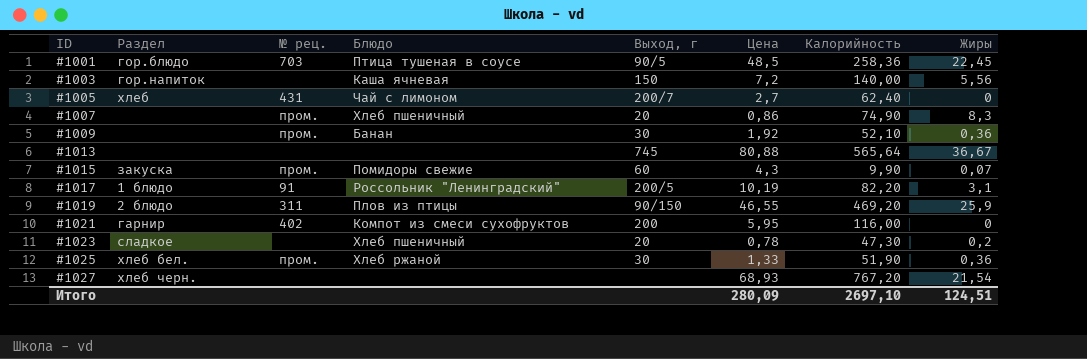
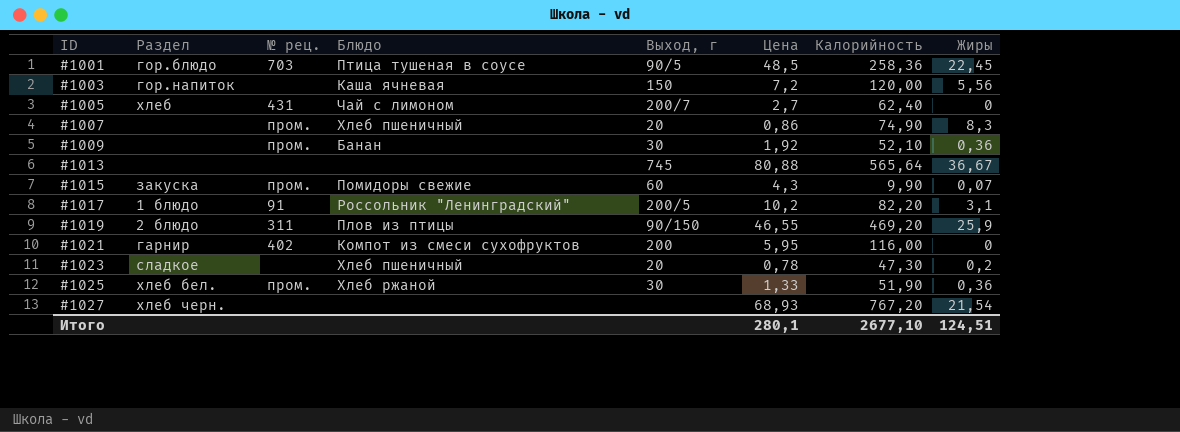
#1003 | Калорийность: 140,00 -> 120,00
#1017 | Цена: 10,19 -> 10,2
Итого | Цена: 280,09 -> 280,1
Итого | Калорийность: 2697,10 -> 2677,10

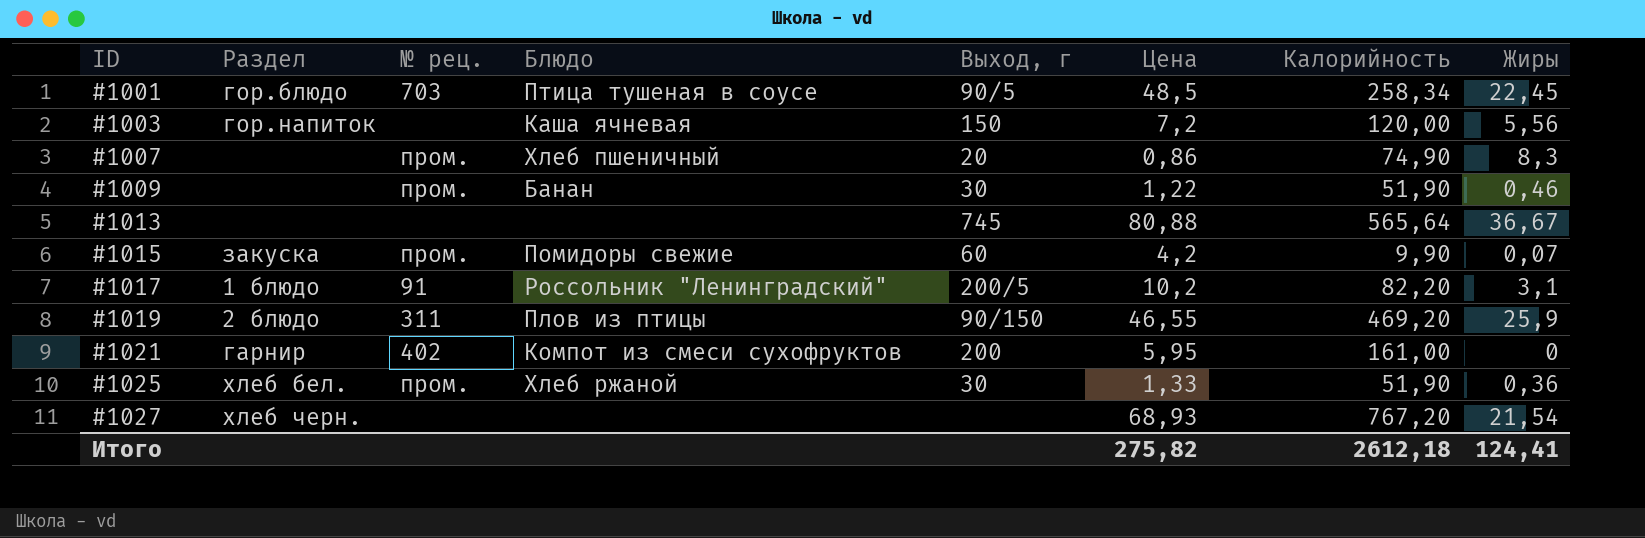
row #1005: хлеб | 431 | Чай с лимоном | 200/7 | 2,7 | 62,40 | 0 -> none
row #1023: сладкое | none | Хлеб пшеничный | 20 | 0,78 | 47,30 | 0,2 -> none
#1001 | Калорийность: 258,36 -> 258,34
#1009 | Цена: 1,92 -> 1,22
#1009 | Калорийность: 52,10 -> 51,90
#1009 | Жиры: 0,36 -> 0,46
#1015 | Цена: 4,3 -> 4,2
#1021 | Калорийность: 116,00 -> 161,00
Итого | Цена: 280,1 -> 275,82
Итого | Калорийность: 2677,10 -> 2612,18
Итого | Жиры: 124,51 -> 124,41

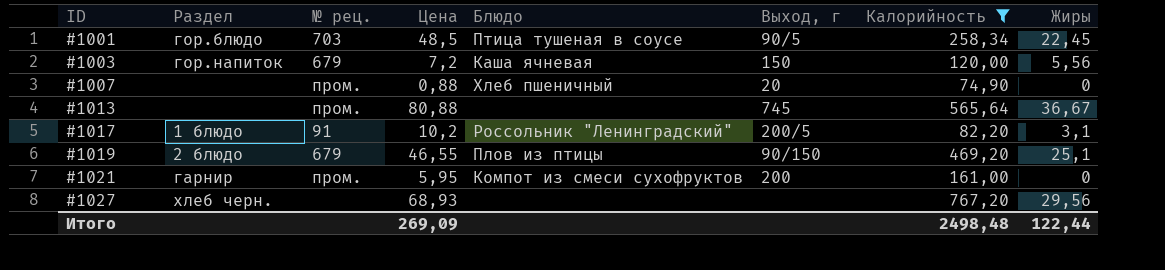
filter: none -> Калорийность >= 74,90
column Цена | position: 6 -> 4
#1003 | № рец.: none -> 679
#1007 | Цена: 0,86 -> 0,88
#1007 | Жиры: 8,3 -> 0
#1013 | № рец.: none -> пром.
#1019 | № рец.: 311 -> 679
#1019 | Жиры: 25,9 -> 25,1
#1021 | № рец.: 402 -> пром.
#1027 | Жиры: 21,54 -> 29,56
Итого | Цена: 275,82 -> 269,09
Итого | Калорийность: 2612,18 -> 2498,48
Итого | Жиры: 124,41 -> 122,44

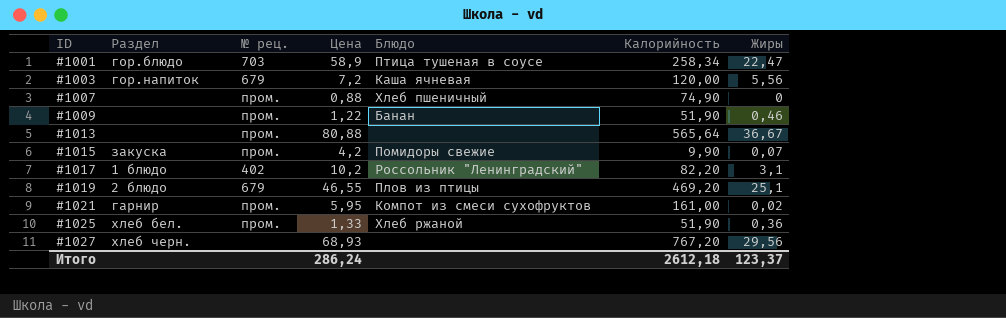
filter: Калорийность >= 74,90 -> none
column Выход, г | position: 6 -> none
#1001 | Цена: 48,5 -> 58,9
#1001 | Жиры: 22,45 -> 22,47
#1017 | № рец.: 91 -> 402
#1021 | Жиры: 0 -> 0,02
Итого | Цена: 269,09 -> 286,24
Итого | Калорийность: 2498,48 -> 2612,18
Итого | Жиры: 122,44 -> 123,37

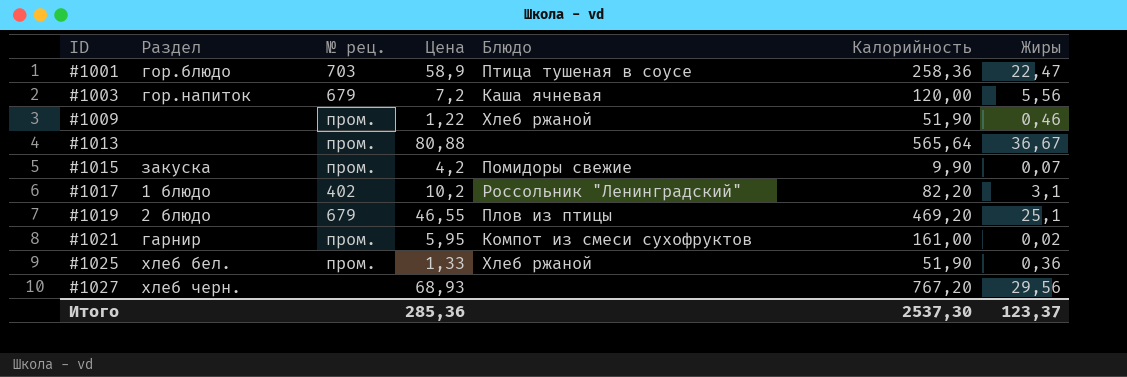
row #1007: none | пром. | 0,88 | Хлеб пшеничный | 74,90 | 0 -> none
#1001 | Калорийность: 258,34 -> 258,36
#1009 | Блюдо: Банан -> Хлеб ржаной
Итого | Цена: 286,24 -> 285,36
Итого | Калорийность: 2612,18 -> 2537,30

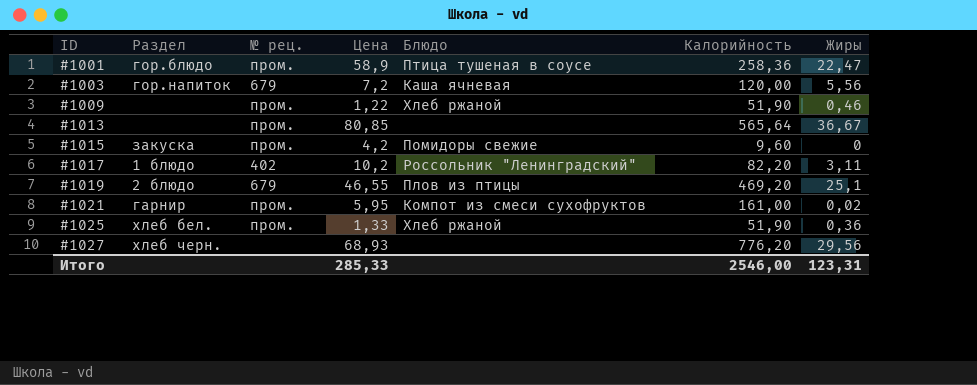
#1001 | № рец.: 703 -> пром.
#1013 | Цена: 80,88 -> 80,85
#1015 | Калорийность: 9,90 -> 9,60
#1015 | Жиры: 0,07 -> 0
#1017 | Жиры: 3,1 -> 3,11
#1027 | Калорийность: 767,20 -> 776,20
Итого | Цена: 285,36 -> 285,33
Итого | Калорийность: 2537,30 -> 2546,00
Итого | Жиры: 123,37 -> 123,31

